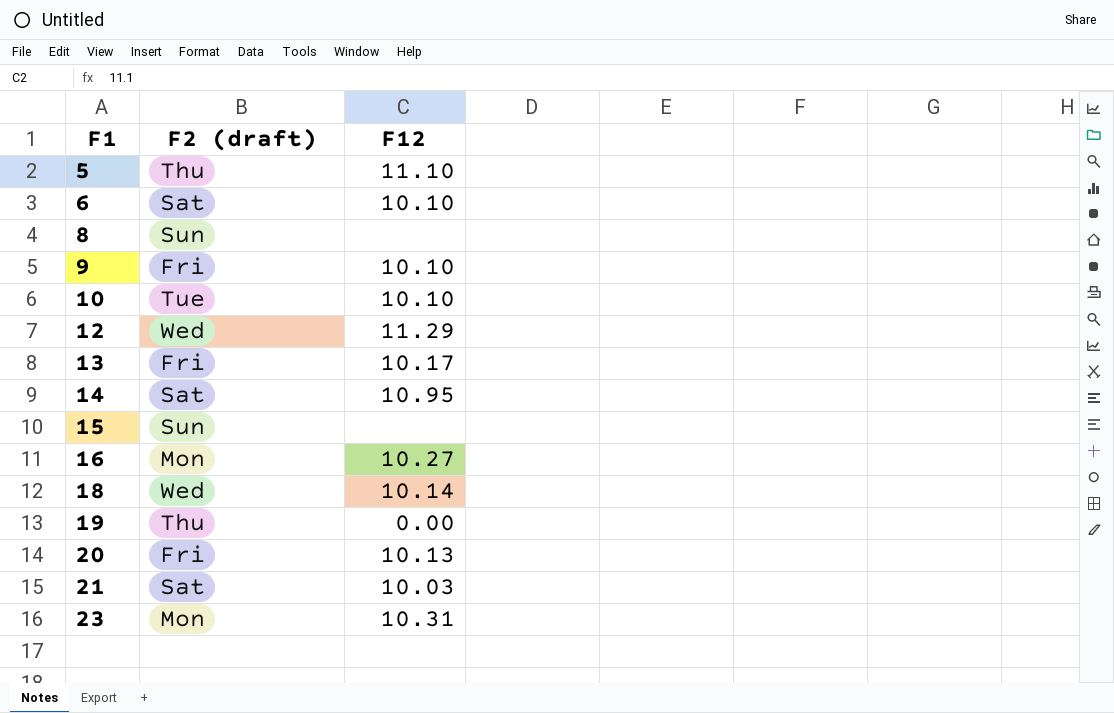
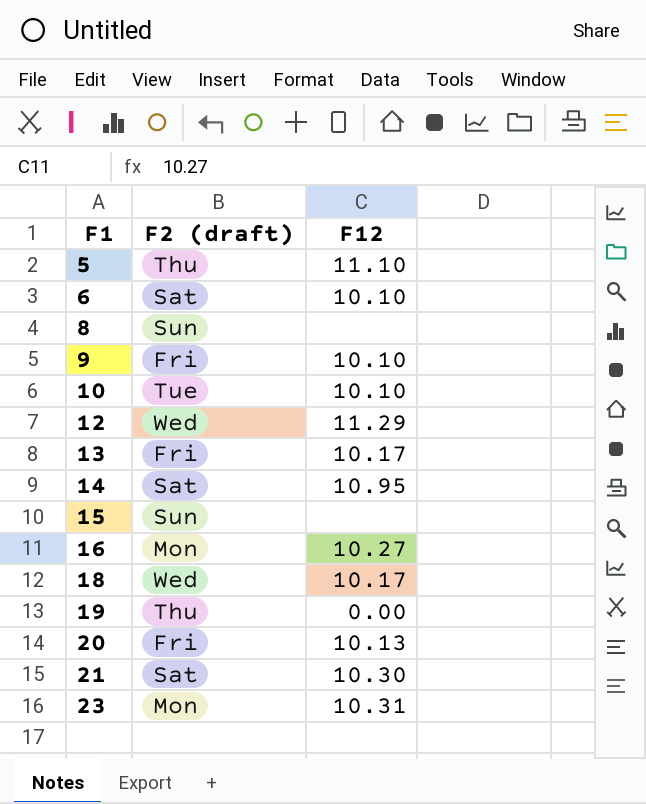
18 | F12: 10.14 -> 10.17
21 | F12: 10.03 -> 10.30

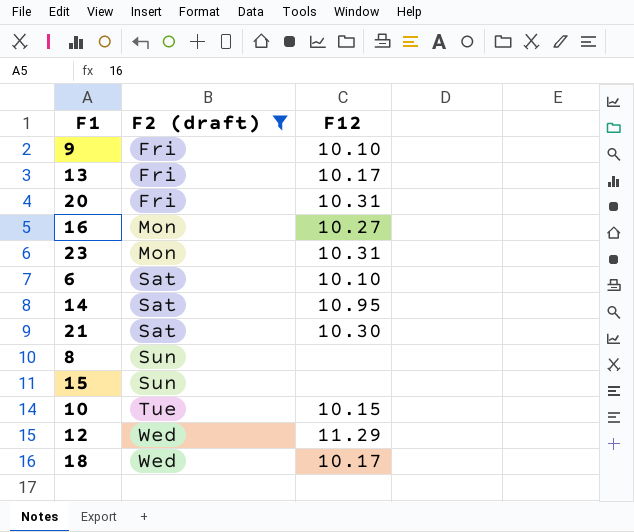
filter: none -> F2 (draft) != Thu
row order: F1 ascending -> F2 (draft) ascending
20 | F12: 10.13 -> 10.31
10 | F12: 10.10 -> 10.15

